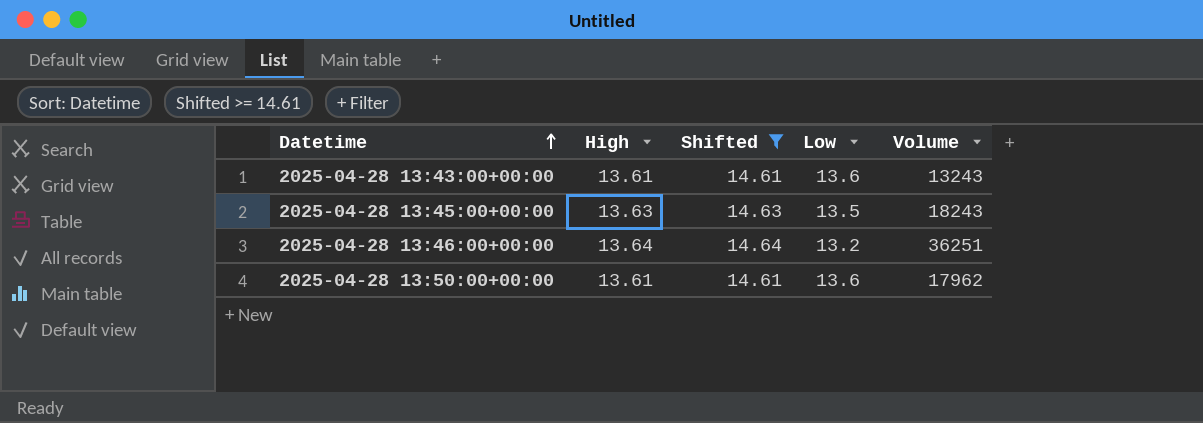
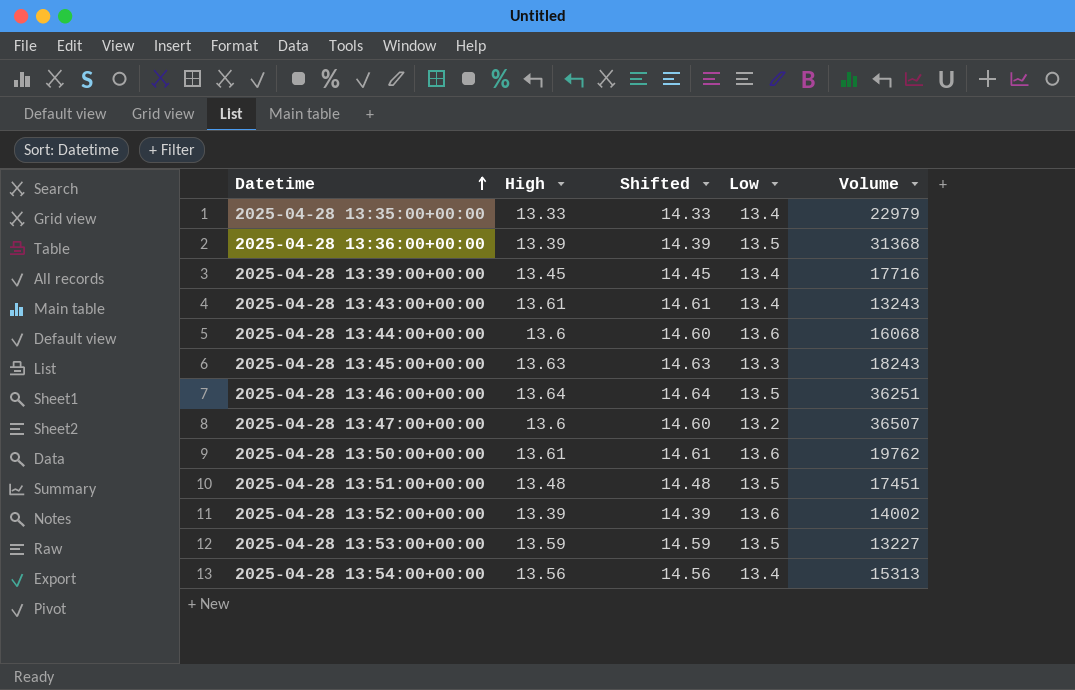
filter: Shifted >= 14.61 -> none
2025-04-28 13:43:00+00:00 | Low: 13.6 -> 13.4
2025-04-28 13:45:00+00:00 | Low: 13.5 -> 13.3
2025-04-28 13:46:00+00:00 | Low: 13.2 -> 13.5
2025-04-28 13:50:00+00:00 | Volume: 17962 -> 19762

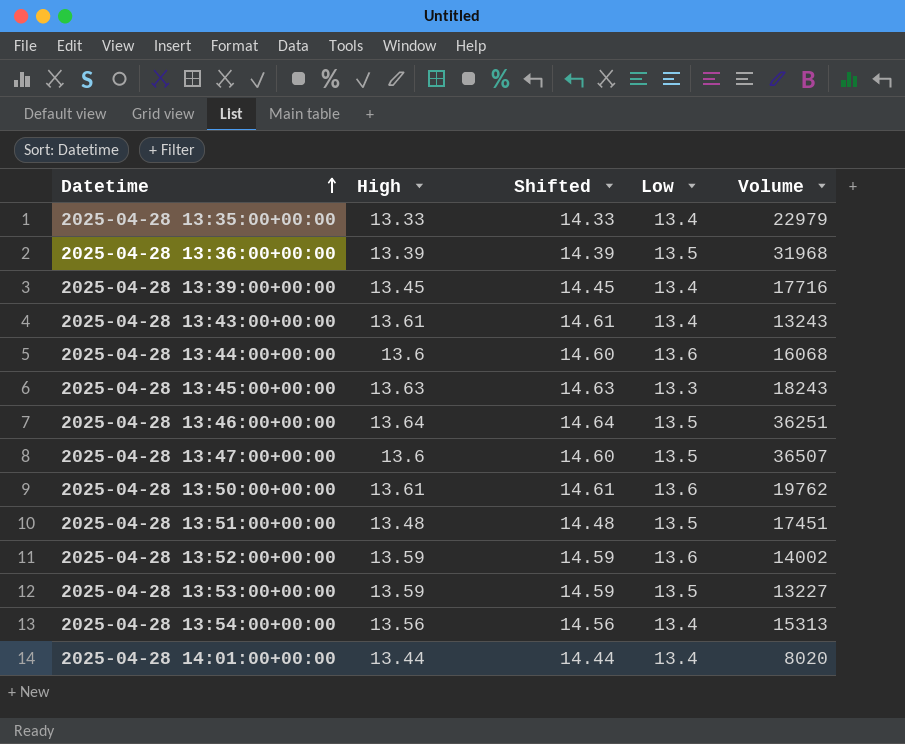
2025-04-28 13:36:00+00:00 | Volume: 31368 -> 31968
2025-04-28 13:47:00+00:00 | Low: 13.2 -> 13.5
2025-04-28 13:52:00+00:00 | High: 13.39 -> 13.59
2025-04-28 13:52:00+00:00 | Shifted: 14.39 -> 14.59
row 2025-04-28 14:01:00+00:00: none -> 13.44 | 14.44 | 13.4 | 8020

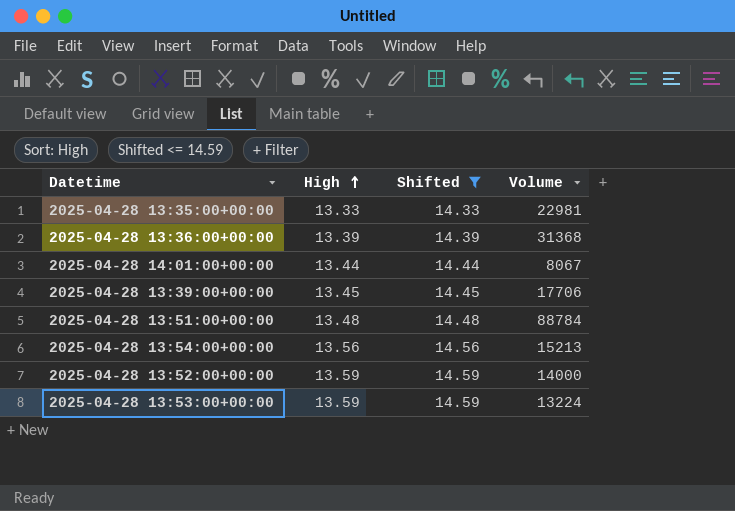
filter: none -> Shifted <= 14.59
row order: Datetime ascending -> High ascending
column Low | position: 4 -> none
2025-04-28 13:35:00+00:00 | Volume: 22979 -> 22981
2025-04-28 13:36:00+00:00 | Volume: 31968 -> 31368
2025-04-28 14:01:00+00:00 | Volume: 8020 -> 8067
2025-04-28 13:39:00+00:00 | Volume: 17716 -> 17706
2025-04-28 13:51:00+00:00 | Volume: 17451 -> 88784
2025-04-28 13:54:00+00:00 | Volume: 15313 -> 15213
2025-04-28 13:52:00+00:00 | Volume: 14002 -> 14000
2025-04-28 13:53:00+00:00 | Volume: 13227 -> 13224

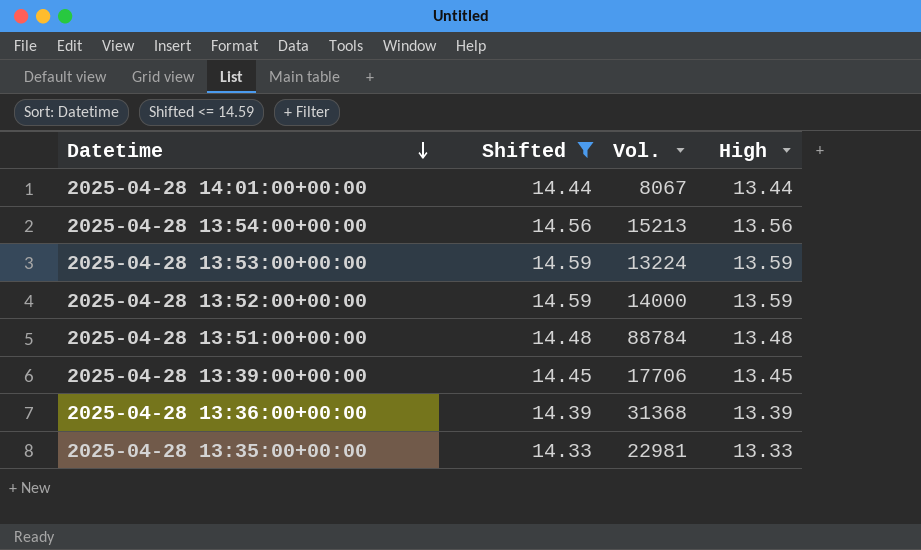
row order: High ascending -> Datetime descending
column name: Volume -> Vol.
column High | position: 2 -> 4

